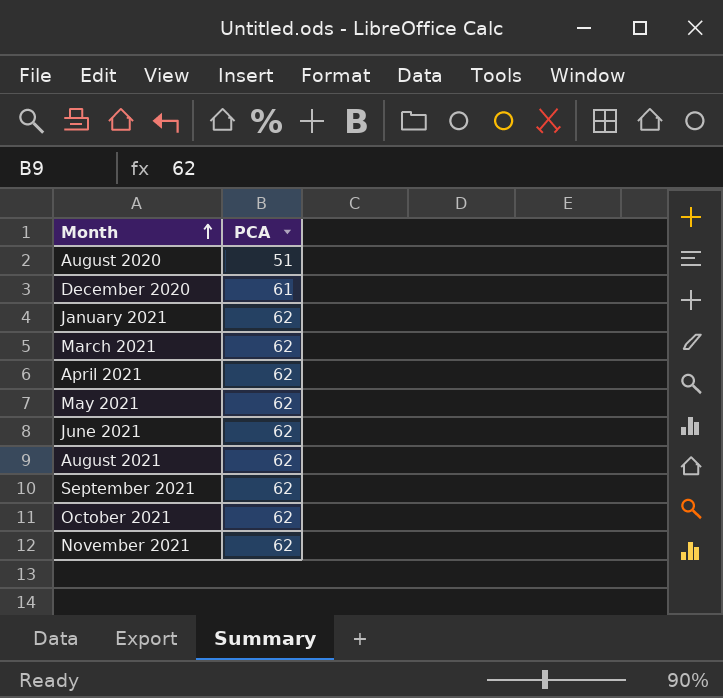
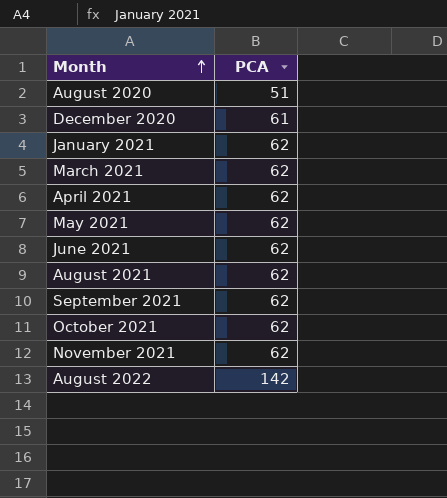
row August 2022: none -> 142

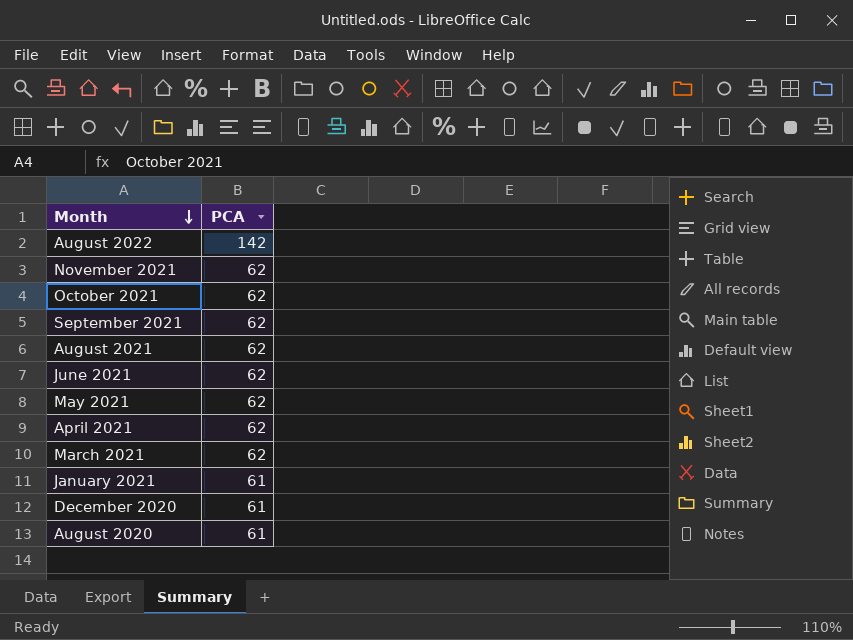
row order: Month ascending -> Month descending
January 2021 | PCA: 62 -> 61
August 2020 | PCA: 51 -> 61

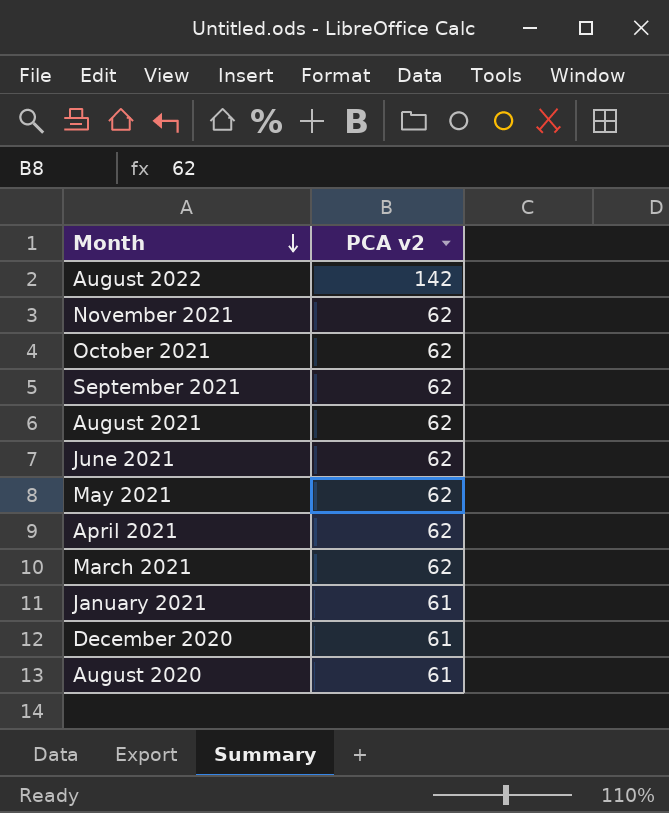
column name: PCA -> PCA v2

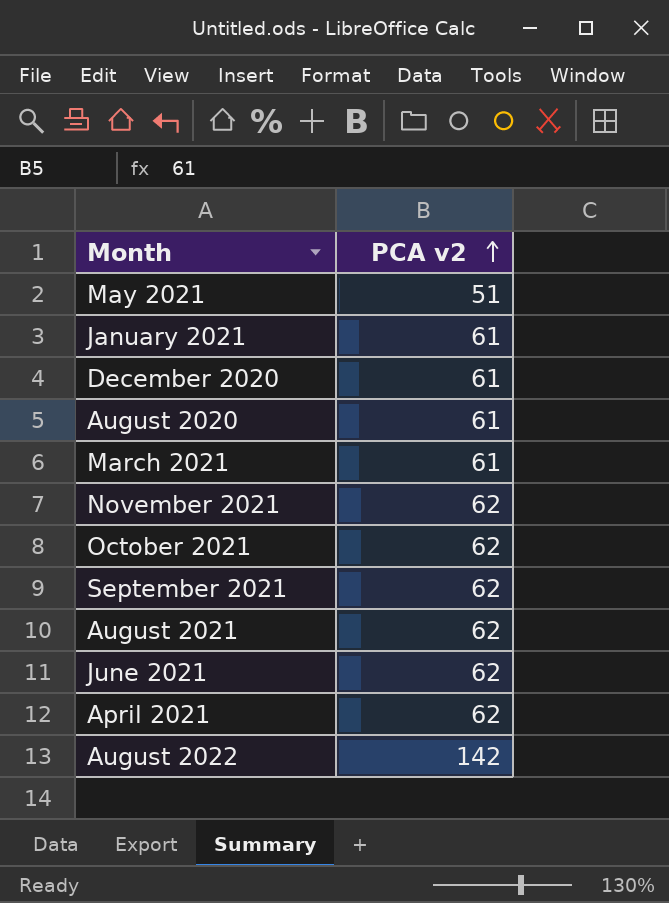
row order: Month descending -> PCA v2 ascending
May 2021 | PCA v2: 62 -> 51
March 2021 | PCA v2: 62 -> 61

